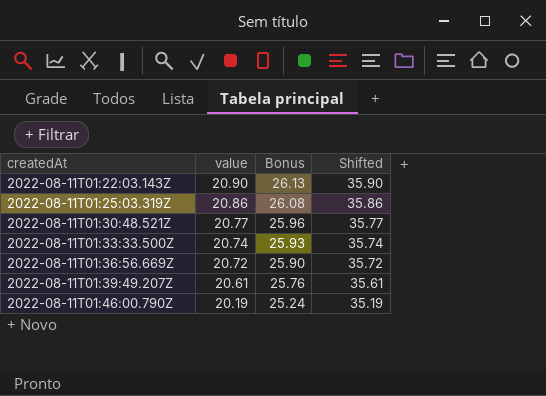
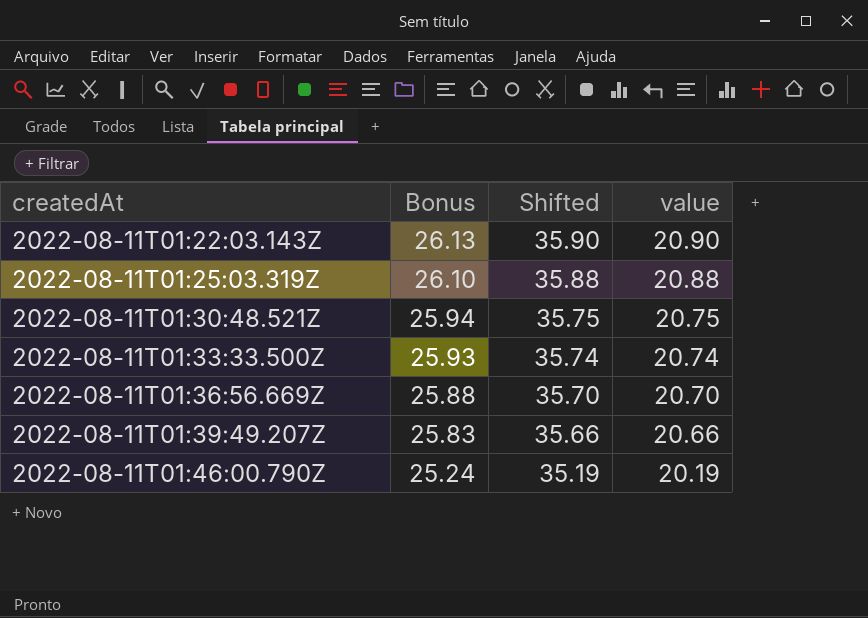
column value | position: 2 -> 4
2022-08-11T01:25:03.319Z | Bonus: 26.08 -> 26.10
2022-08-11T01:25:03.319Z | Shifted: 35.86 -> 35.88
2022-08-11T01:25:03.319Z | value: 20.86 -> 20.88
2022-08-11T01:30:48.521Z | Bonus: 25.96 -> 25.94
2022-08-11T01:30:48.521Z | Shifted: 35.77 -> 35.75
2022-08-11T01:30:48.521Z | value: 20.77 -> 20.75
2022-08-11T01:36:56.669Z | Bonus: 25.90 -> 25.88
2022-08-11T01:36:56.669Z | Shifted: 35.72 -> 35.70
2022-08-11T01:36:56.669Z | value: 20.72 -> 20.70
2022-08-11T01:39:49.207Z | Bonus: 25.76 -> 25.83
2022-08-11T01:39:49.207Z | Shifted: 35.61 -> 35.66
2022-08-11T01:39:49.207Z | value: 20.61 -> 20.66

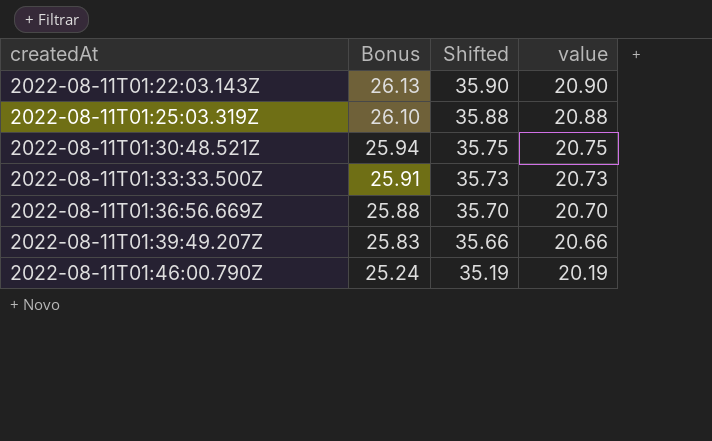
2022-08-11T01:33:33.500Z | Bonus: 25.93 -> 25.91
2022-08-11T01:33:33.500Z | Shifted: 35.74 -> 35.73
2022-08-11T01:33:33.500Z | value: 20.74 -> 20.73

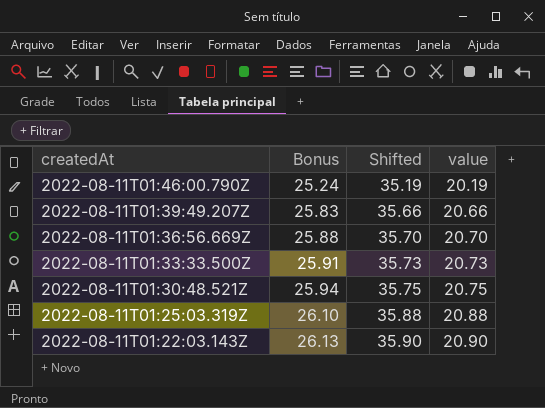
row order: createdAt ascending -> createdAt descending

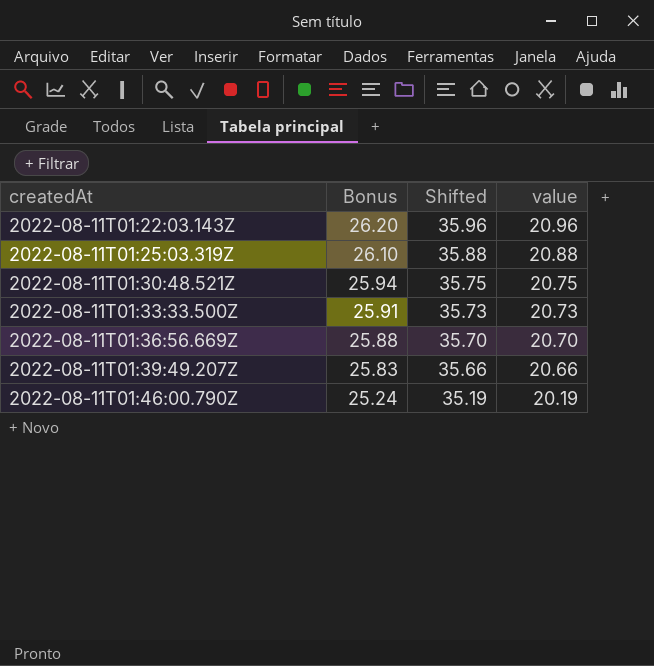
row order: createdAt descending -> createdAt ascending
2022-08-11T01:22:03.143Z | Bonus: 26.13 -> 26.20
2022-08-11T01:22:03.143Z | Shifted: 35.90 -> 35.96
2022-08-11T01:22:03.143Z | value: 20.90 -> 20.96

